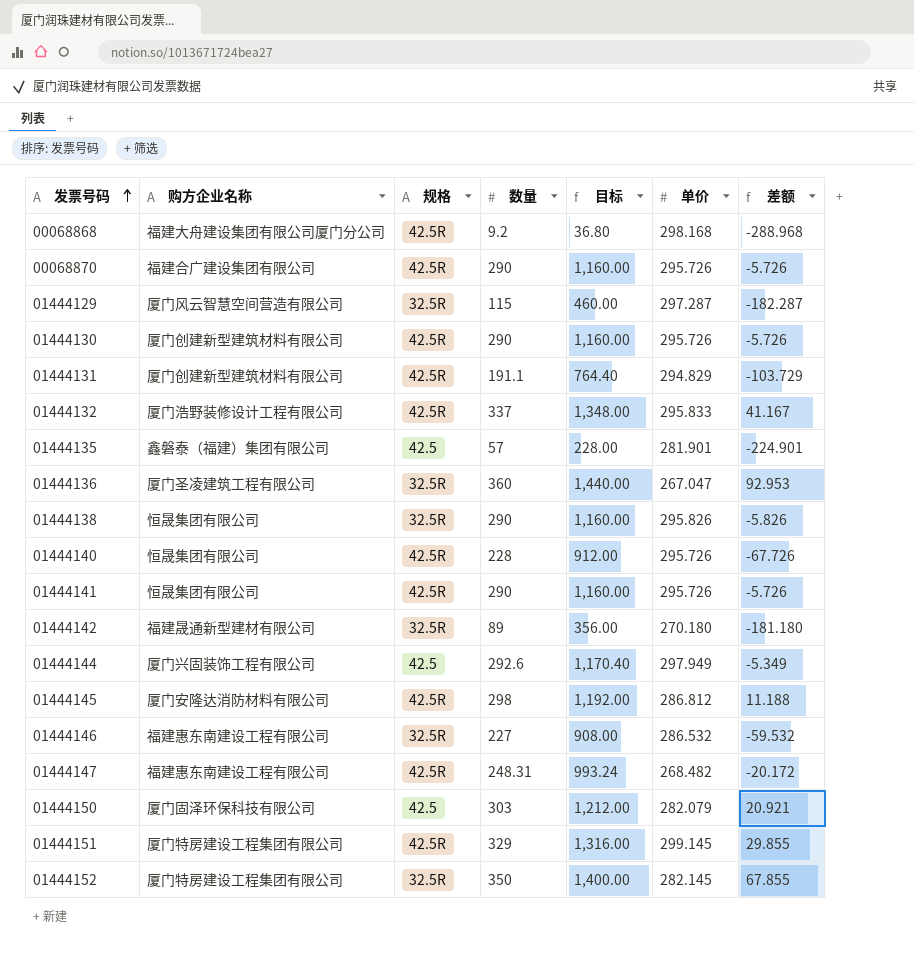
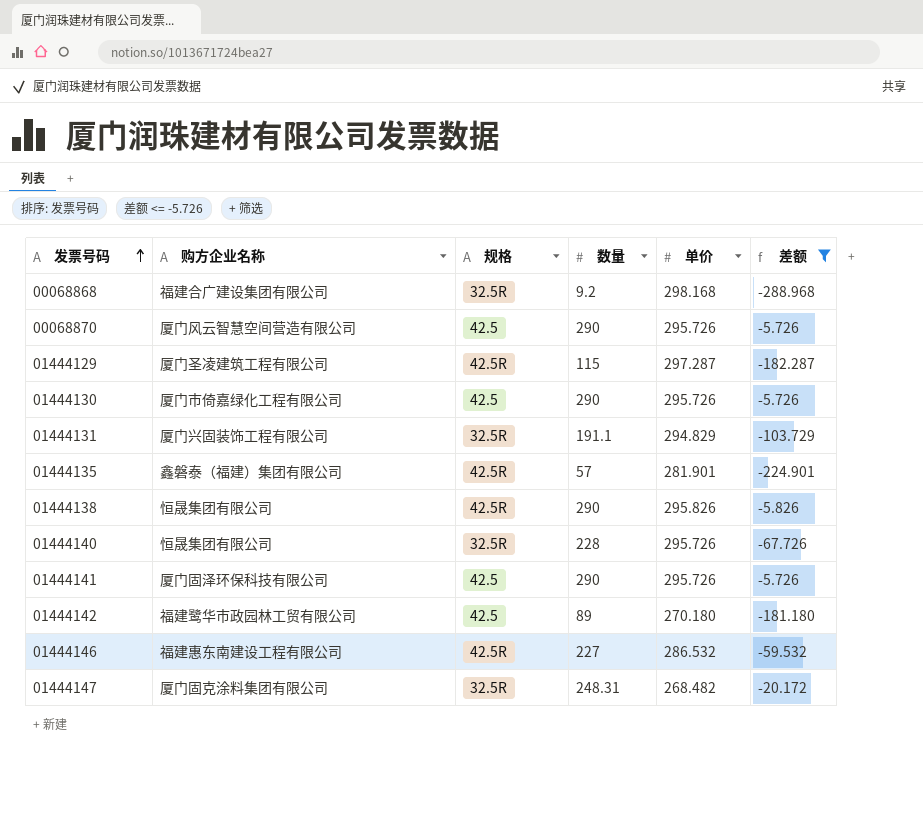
filter: none -> 差额 <= -5.726
column 目标 | formula: [数量] * 4 -> none
00068868 | 购方企业名称: 福建大舟建设集团有限公司厦门分公司 -> 福建合广建设集团有限公司
00068868 | 规格: 42.5R -> 32.5R
00068870 | 购方企业名称: 福建合广建设集团有限公司 -> 厦门风云智慧空间营造有限公司
00068870 | 规格: 42.5R -> 42.5
01444129 | 购方企业名称: 厦门风云智慧空间营造有限公司 -> 厦门圣凌建筑工程有限公司
01444129 | 规格: 32.5R -> 42.5R
01444130 | 购方企业名称: 厦门创建新型建筑材料有限公司 -> 厦门市倚嘉绿化工程有限公司
01444130 | 规格: 42.5R -> 42.5
01444131 | 购方企业名称: 厦门创建新型建筑材料有限公司 -> 厦门兴固装饰工程有限公司
01444131 | 规格: 42.5R -> 32.5R
01444135 | 规格: 42.5 -> 42.5R
01444138 | 规格: 32.5R -> 42.5R
01444140 | 规格: 42.5R -> 32.5R
01444141 | 购方企业名称: 恒晟集团有限公司 -> 厦门固泽环保科技有限公司
01444141 | 规格: 42.5R -> 42.5
01444142 | 购方企业名称: 福建晟通新型建材有限公司 -> 福建鹭华市政园林工贸有限公司
01444142 | 规格: 32.5R -> 42.5
01444146 | 规格: 32.5R -> 42.5R
01444147 | 购方企业名称: 福建惠东南建设工程有限公司 -> 厦门固克涂料集团有限公司
01444147 | 规格: 42.5R -> 32.5R

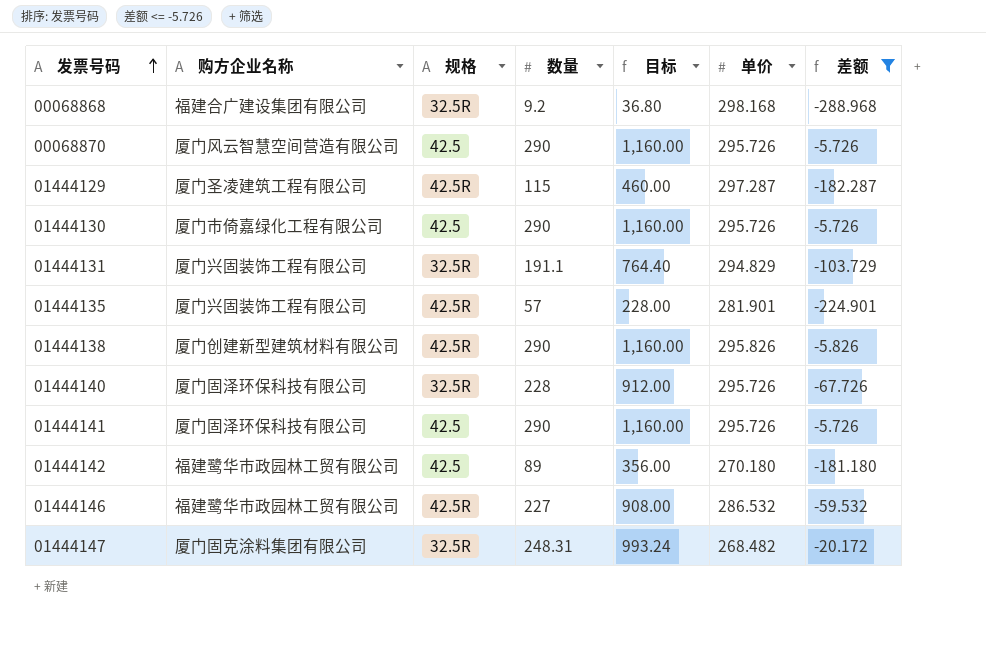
column 目标 | formula: none -> [数量] * 4
01444135 | 购方企业名称: 鑫磐泰（福建）集团有限公司 -> 厦门兴固装饰工程有限公司
01444138 | 购方企业名称: 恒晟集团有限公司 -> 厦门创建新型建筑材料有限公司
01444140 | 购方企业名称: 恒晟集团有限公司 -> 厦门固泽环保科技有限公司
01444146 | 购方企业名称: 福建惠东南建设工程有限公司 -> 福建鹭华市政园林工贸有限公司

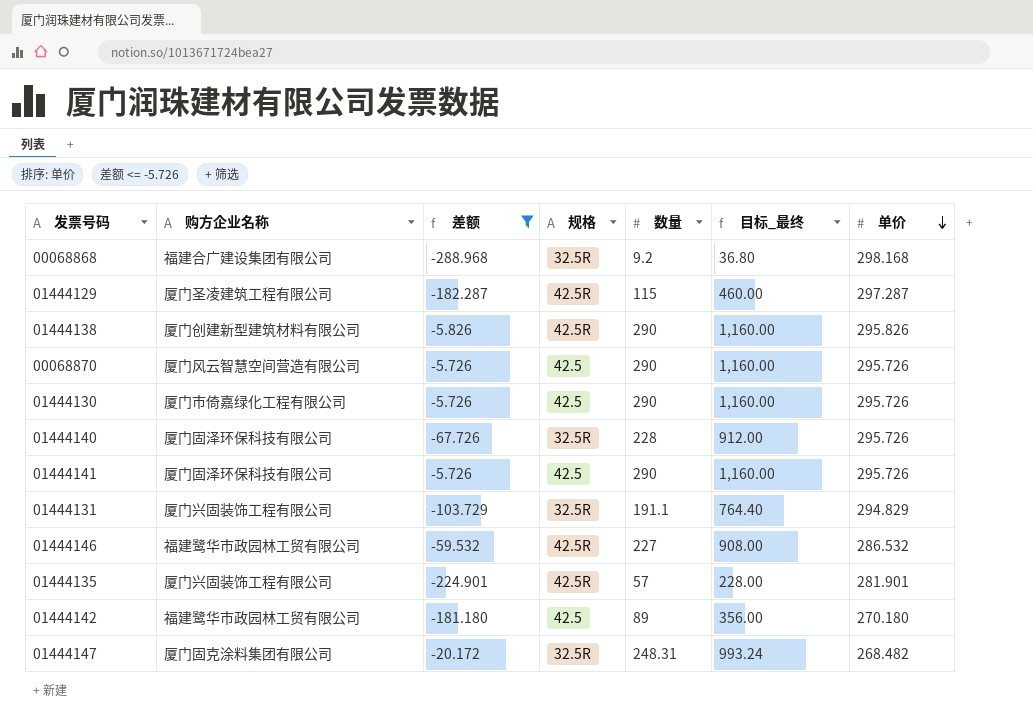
row order: 发票号码 ascending -> 单价 descending
column 差额 | position: 7 -> 3
column name: 目标 -> 目标_最终

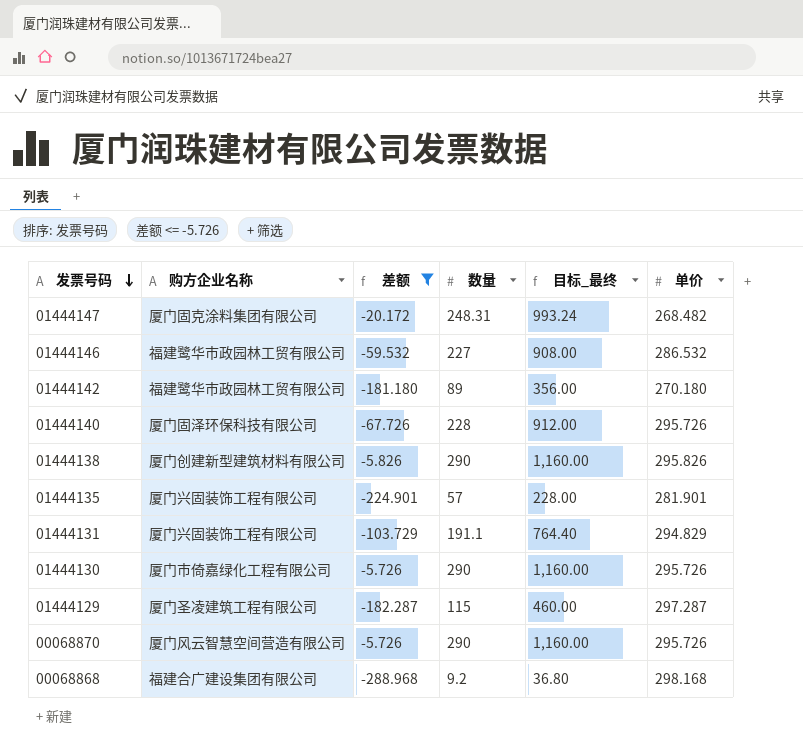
row order: 单价 descending -> 发票号码 descending
column 规格 | position: 4 -> none
row 01444141: 厦门固泽环保科技有限公司 | -5.726 | 42.5 | 290 | 1,160.00 | 295.726 -> none

